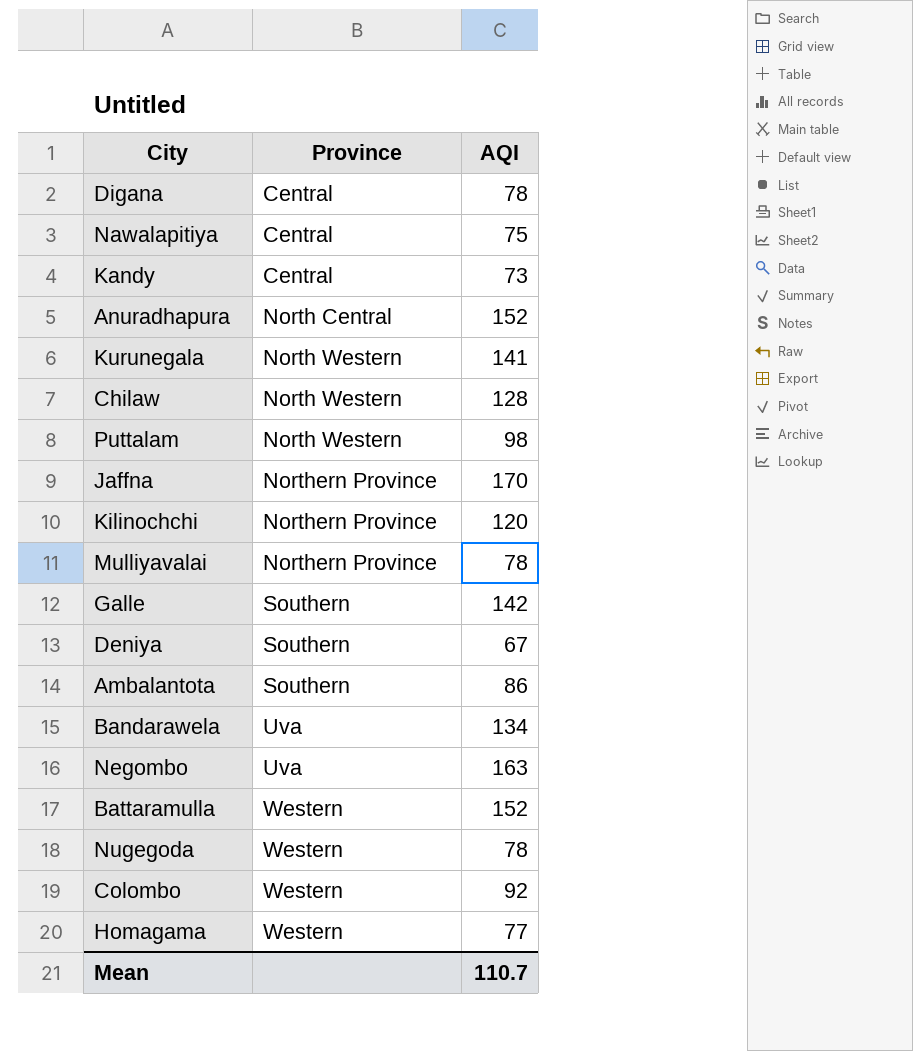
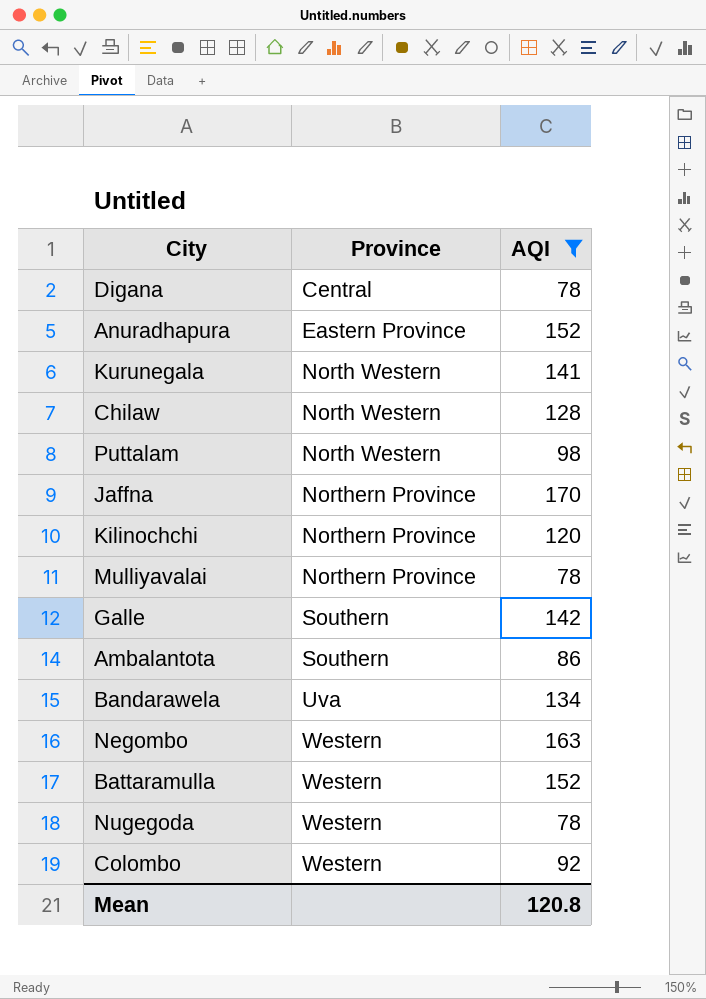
filter: none -> AQI >= 78
Anuradhapura | Province: North Central -> Eastern Province
Negombo | Province: Uva -> Western
Mean | AQI: 110.7 -> 120.8

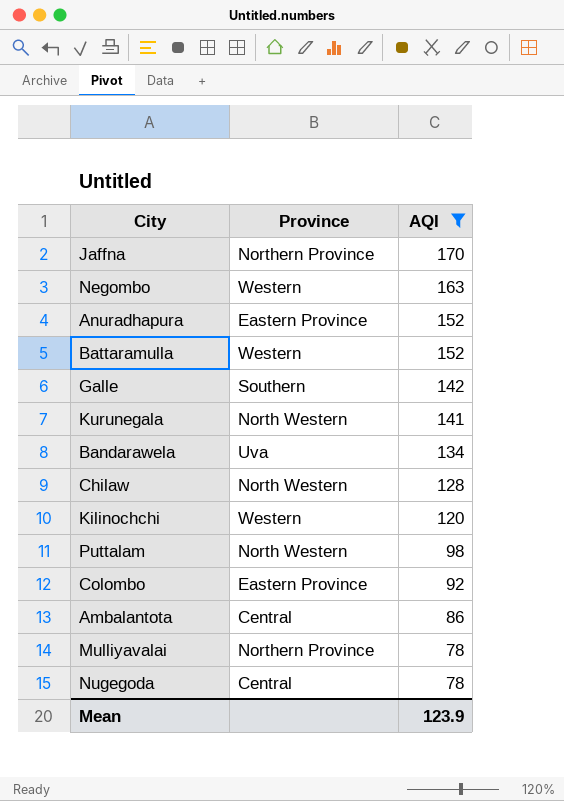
row order: Province ascending -> AQI descending
row Digana: Central | 78 -> none
Kilinochchi | Province: Northern Province -> Western
Colombo | Province: Western -> Eastern Province
Ambalantota | Province: Southern -> Central
Nugegoda | Province: Western -> Central
Mean | AQI: 120.8 -> 123.9

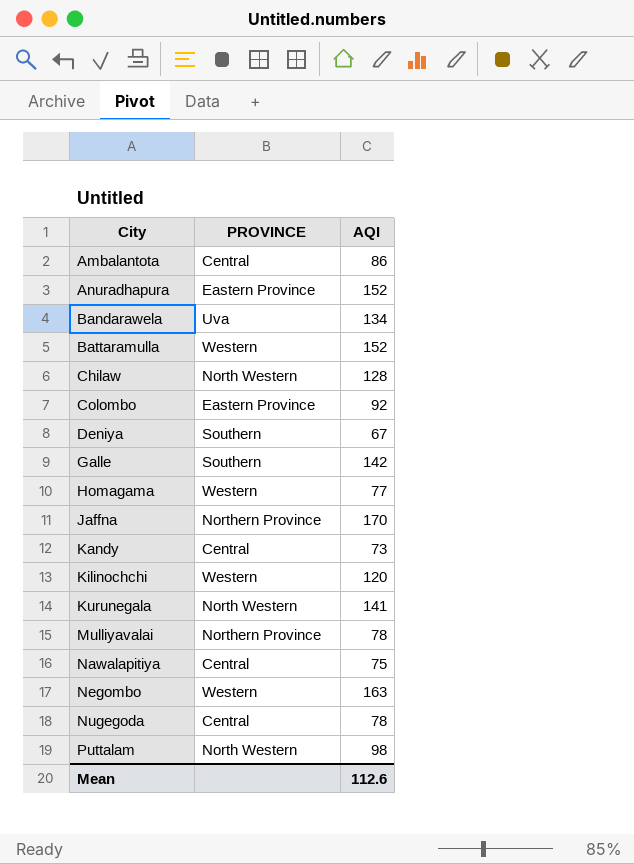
filter: AQI >= 78 -> none
row order: AQI descending -> City ascending
column name: Province -> PROVINCE
Mean | AQI: 123.9 -> 112.6

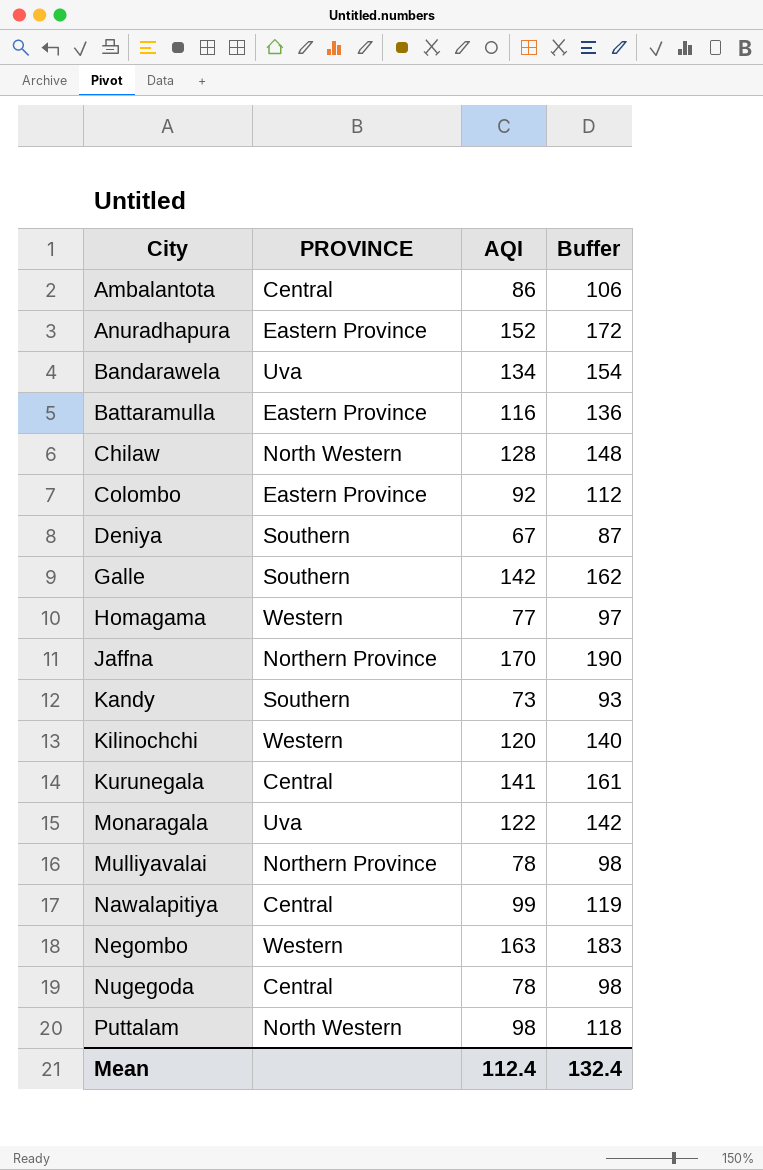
column Buffer | formula: none -> [AQI] + 20
Battaramulla | PROVINCE: Western -> Eastern Province
Battaramulla | AQI: 152 -> 116
Kandy | PROVINCE: Central -> Southern
Kurunegala | PROVINCE: North Western -> Central
row Monaragala: none -> Uva | 122 | 142
Nawalapitiya | AQI: 75 -> 99
Mean | AQI: 112.6 -> 112.4

